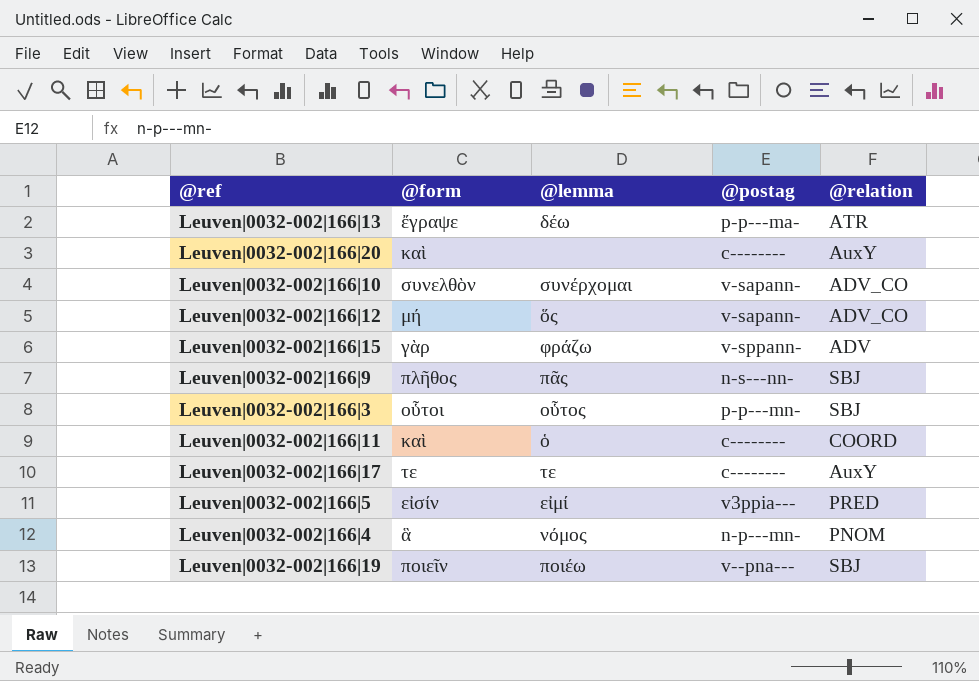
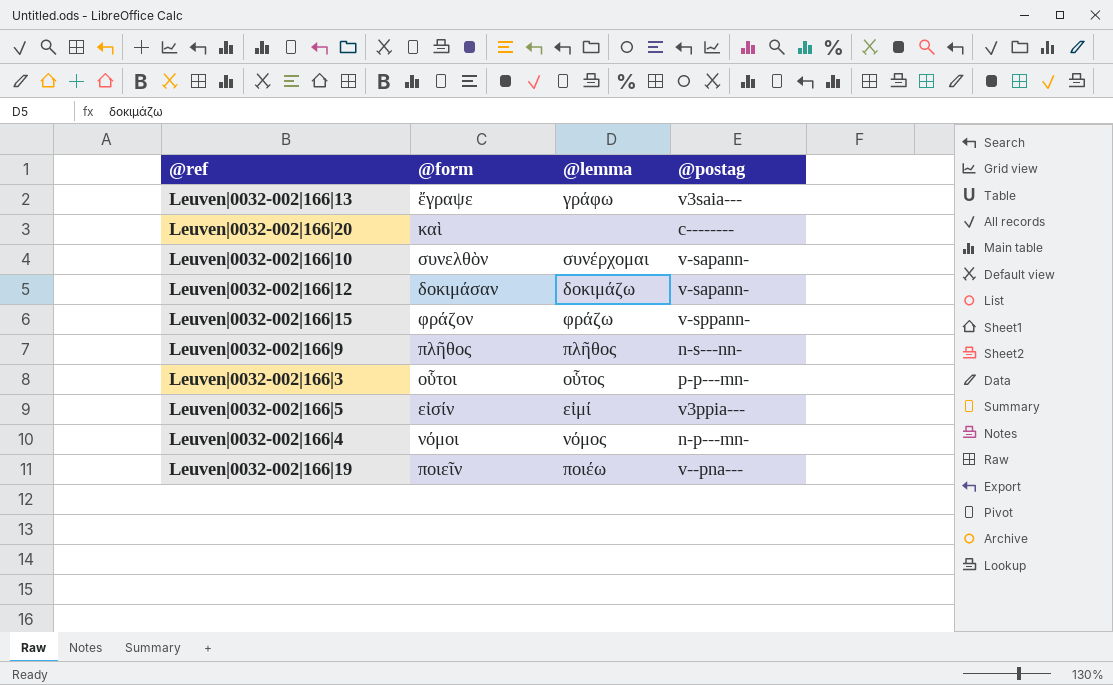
column @relation | position: 5 -> none
row Leuven|0032-002|166|11: καὶ | ὁ | c-------- | COORD -> none
row Leuven|0032-002|166|17: τε | τε | c-------- | AuxY -> none
Leuven|0032-002|166|13 | @lemma: δέω -> γράφω
Leuven|0032-002|166|13 | @postag: p-p---ma- -> v3saia---
Leuven|0032-002|166|12 | @form: μή -> δοκιμάσαν
Leuven|0032-002|166|12 | @lemma: ὅς -> δοκιμάζω
Leuven|0032-002|166|15 | @form: γὰρ -> φράζον
Leuven|0032-002|166|9 | @lemma: πᾶς -> πλῆθος
Leuven|0032-002|166|4 | @form: ἃ -> νόμοι

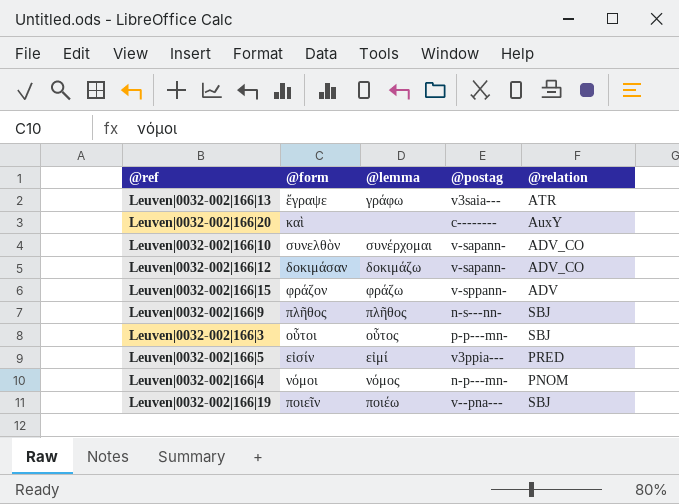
column @relation | position: none -> 5

